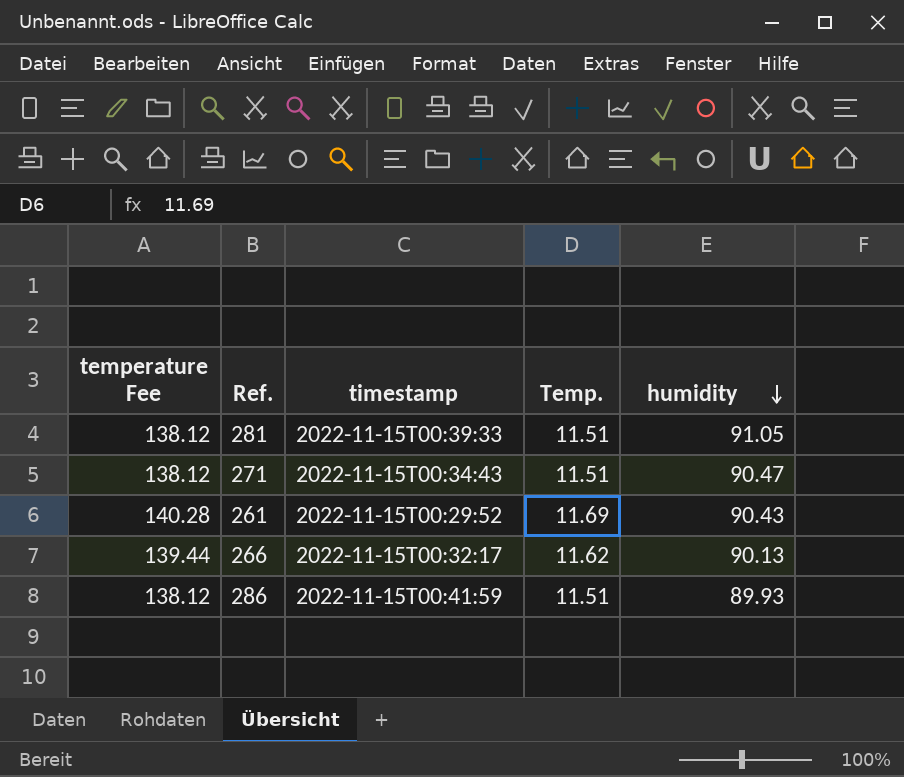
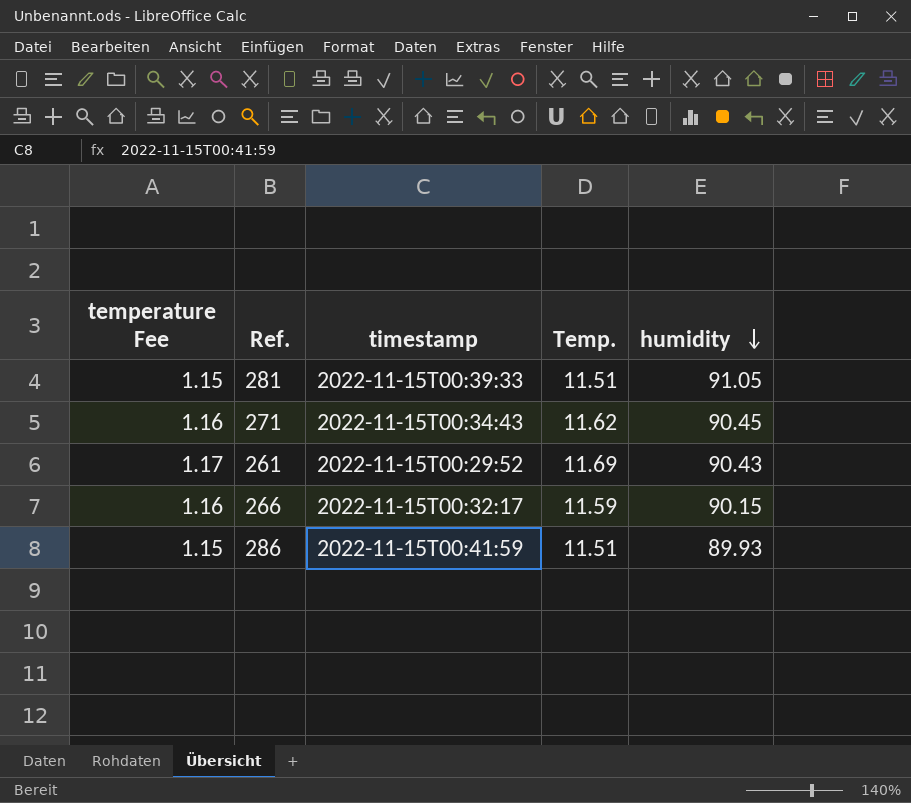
column temperature Fee | formula: [Temp.] * 12 -> [Temp.] * 0.1
271 | Temp.: 11.51 -> 11.62
271 | humidity: 90.47 -> 90.45
266 | Temp.: 11.62 -> 11.59
266 | humidity: 90.13 -> 90.15

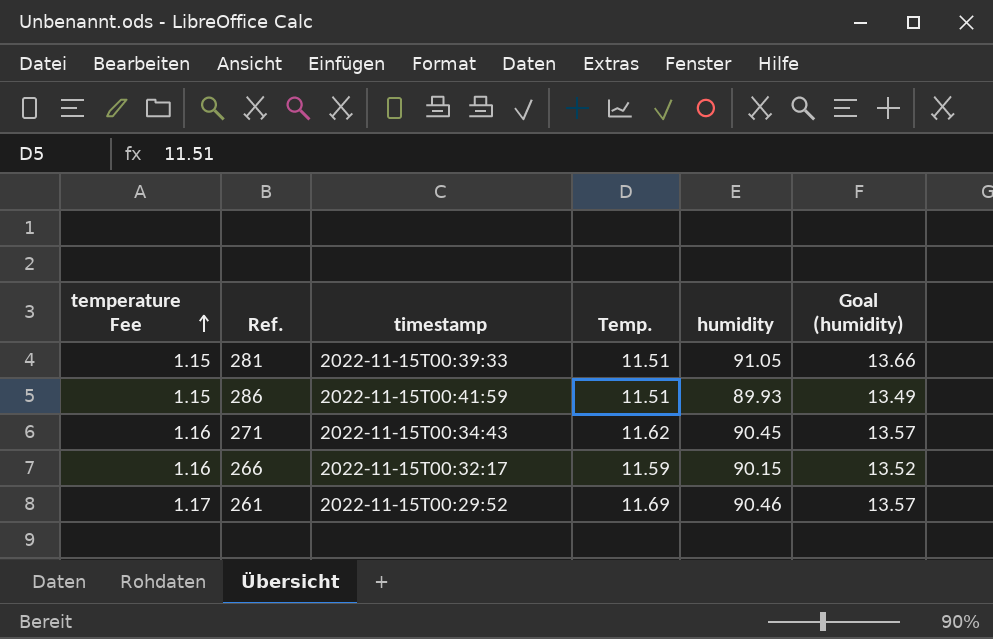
row order: humidity descending -> temperature Fee ascending
column Goal (humidity) | formula: none -> [humidity] * 0.15
261 | humidity: 90.43 -> 90.46

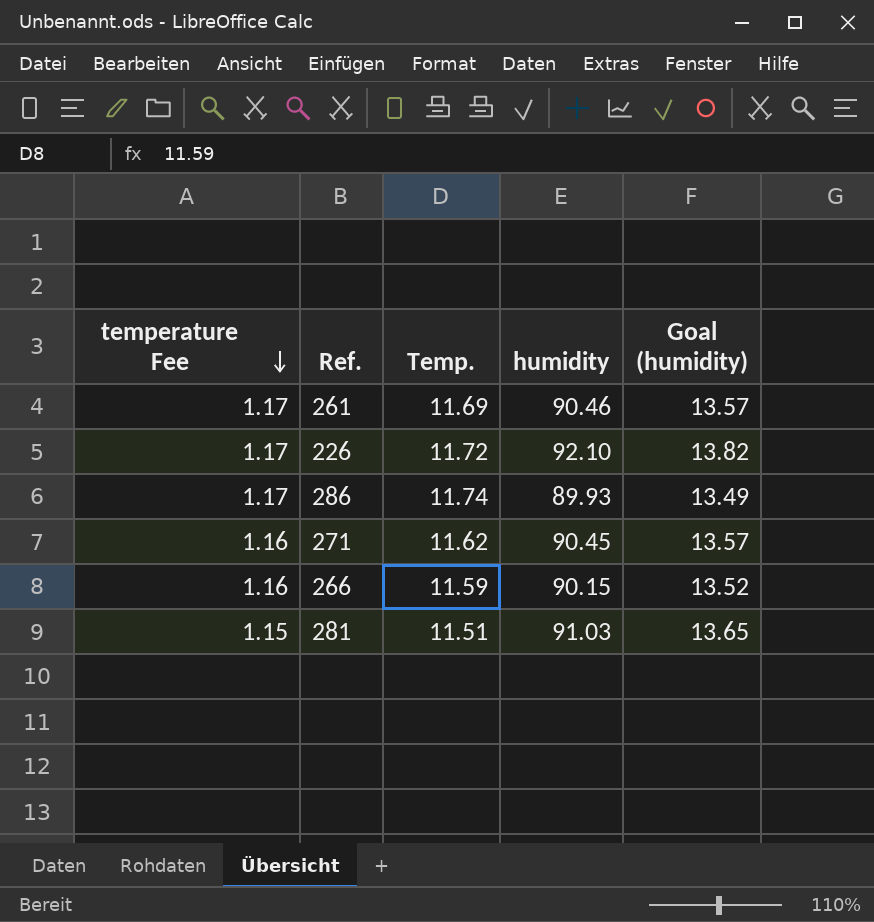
row order: temperature Fee ascending -> temperature Fee descending
column timestamp | position: 3 -> none
row 226: none -> 1.17 | 11.72 | 92.10 | 13.82
286 | temperature Fee: 1.15 -> 1.17
286 | Temp.: 11.51 -> 11.74
281 | humidity: 91.05 -> 91.03
281 | Goal (humidity): 13.66 -> 13.65

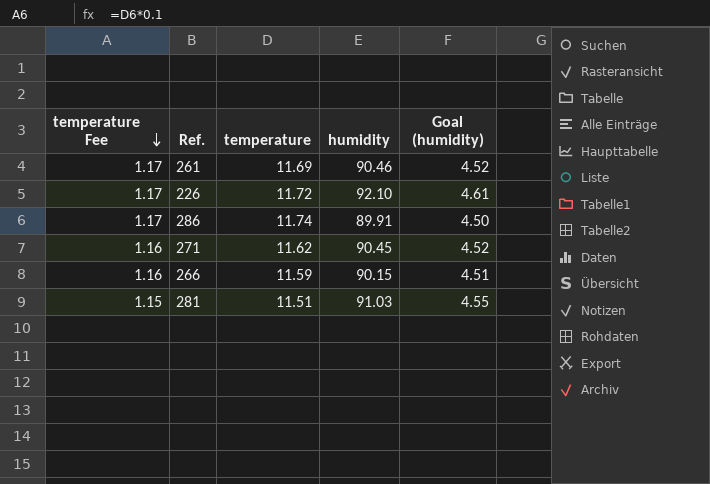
column name: Temp. -> temperature
column Goal (humidity) | formula: [humidity] * 0.15 -> [humidity] * 0.05
286 | humidity: 89.93 -> 89.91

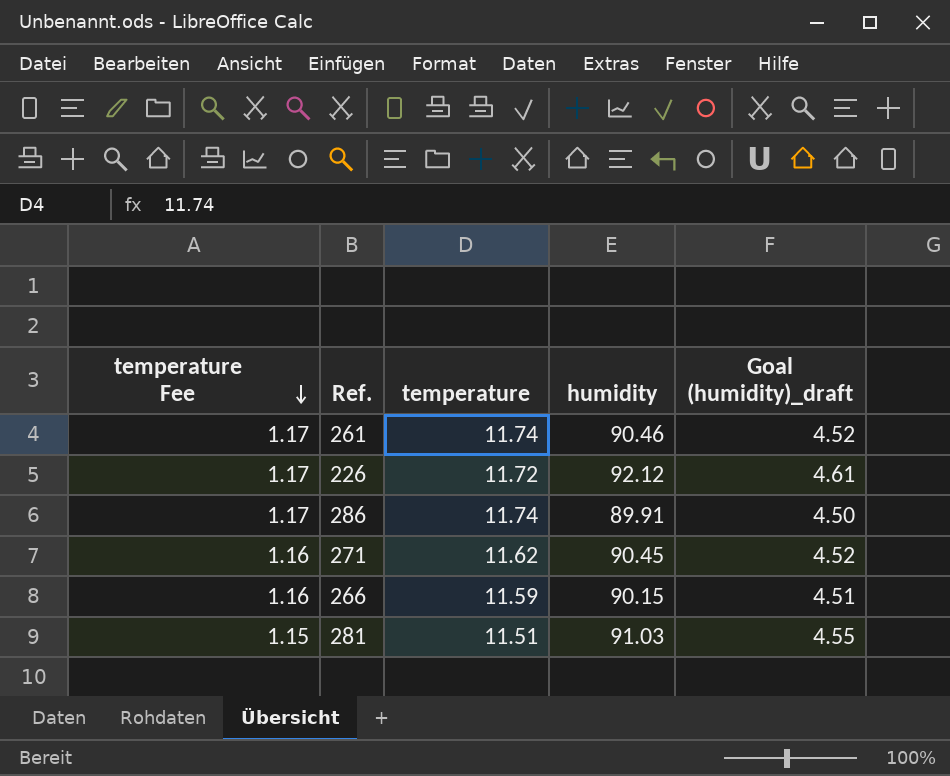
column name: Goal (humidity) -> Goal (humidity)_draft
261 | temperature: 11.69 -> 11.74
226 | humidity: 92.10 -> 92.12

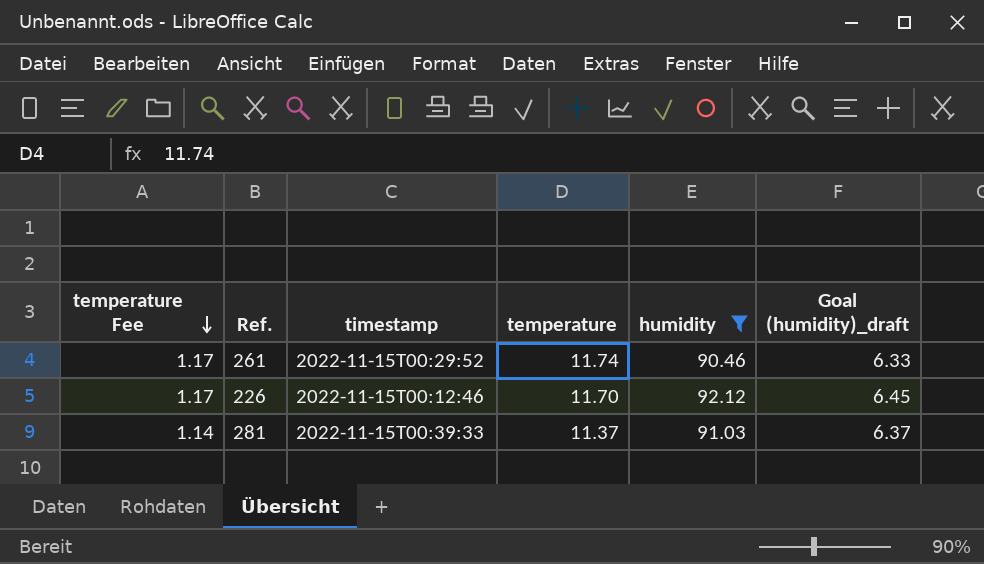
filter: none -> humidity >= 90.46
column timestamp | position: none -> 3
column Goal (humidity)_draft | formula: [humidity] * 0.05 -> [humidity] * 0.07
226 | temperature: 11.72 -> 11.70
281 | temperature Fee: 1.15 -> 1.14
281 | temperature: 11.51 -> 11.37

